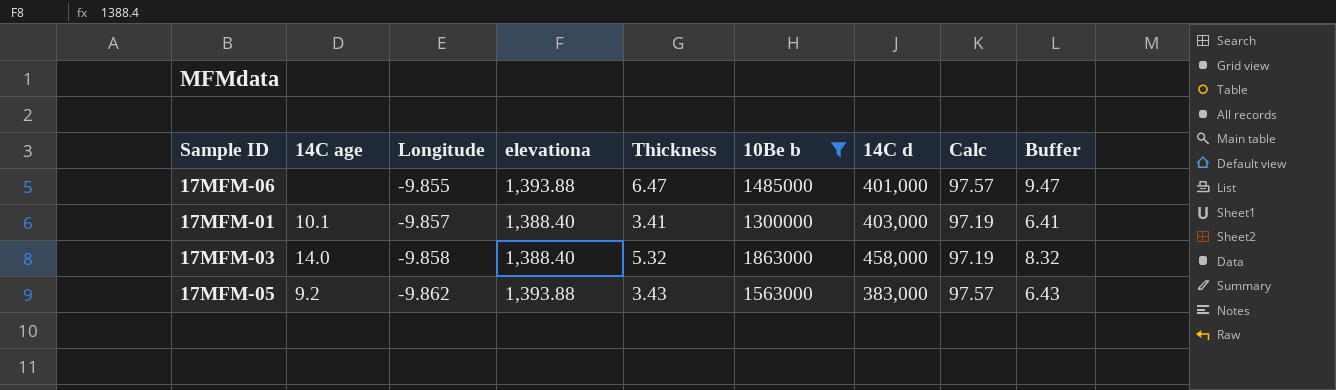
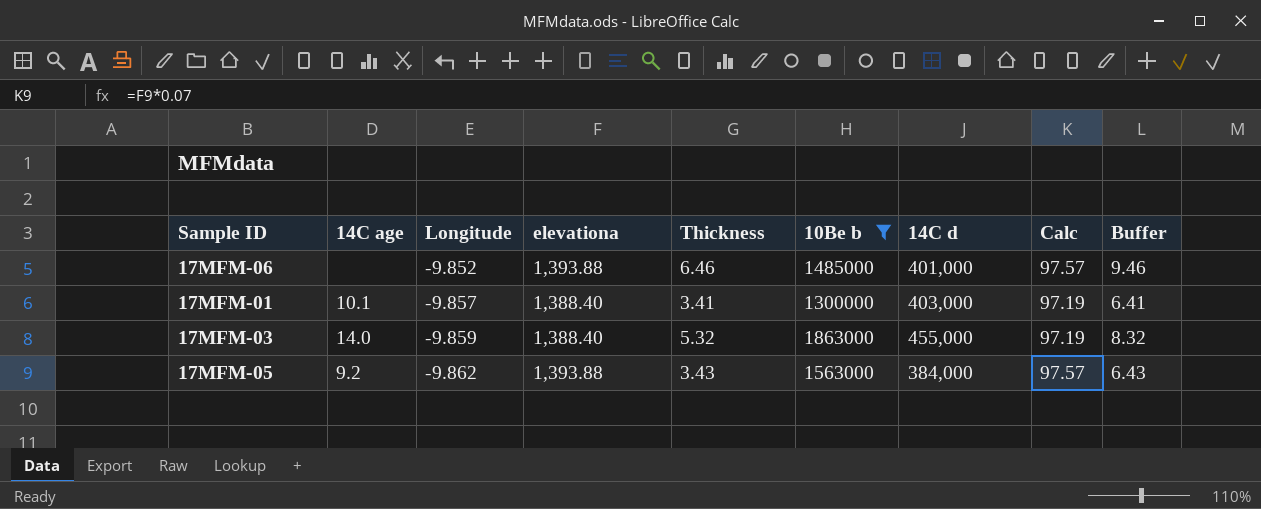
17MFM-06 | Longitude: -9.855 -> -9.852
17MFM-06 | Thickness: 6.47 -> 6.46
17MFM-06 | Buffer: 9.47 -> 9.46
17MFM-03 | Longitude: -9.858 -> -9.859
17MFM-03 | 14C d: 458,000 -> 455,000
17MFM-05 | 14C d: 383,000 -> 384,000

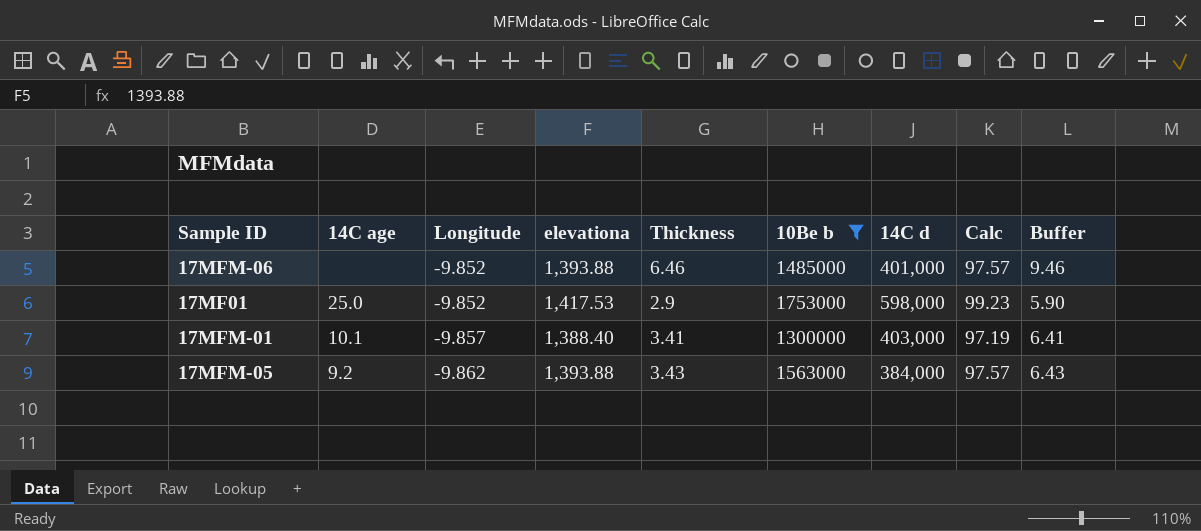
row 17MFM-03: 14.0 | -9.859 | 1,388.40 | 5.32 | 1863000 | 455,000 | 97.19 | 8.32 -> none
row 17MF01: none -> 25.0 | -9.852 | 1,417.53 | 2.9 | 1753000 | 598,000 | 99.23 | 5.90

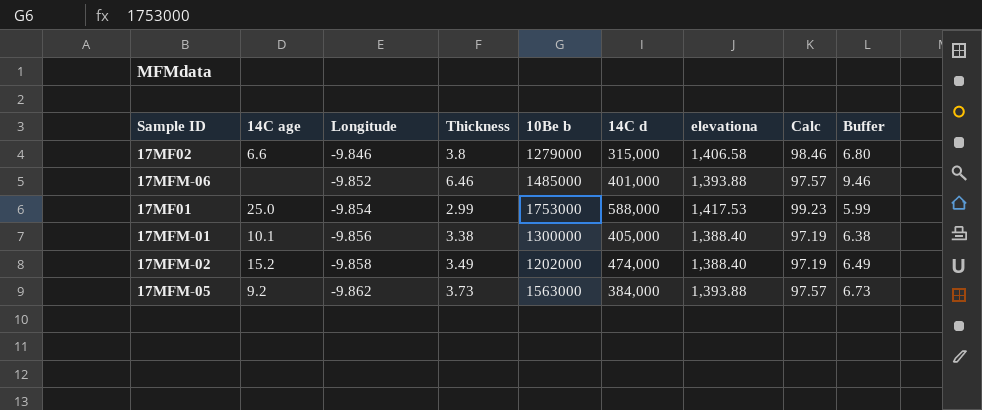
filter: 10Be b >= 1300000 -> none
column elevationa | position: 4 -> 7
17MF01 | Longitude: -9.852 -> -9.854
17MF01 | Thickness: 2.9 -> 2.99
17MF01 | 14C d: 598,000 -> 588,000
17MF01 | Buffer: 5.90 -> 5.99
17MFM-01 | Longitude: -9.857 -> -9.856
17MFM-01 | Thickness: 3.41 -> 3.38
17MFM-01 | 14C d: 403,000 -> 405,000
17MFM-01 | Buffer: 6.41 -> 6.38
17MFM-05 | Thickness: 3.43 -> 3.73
17MFM-05 | Buffer: 6.43 -> 6.73

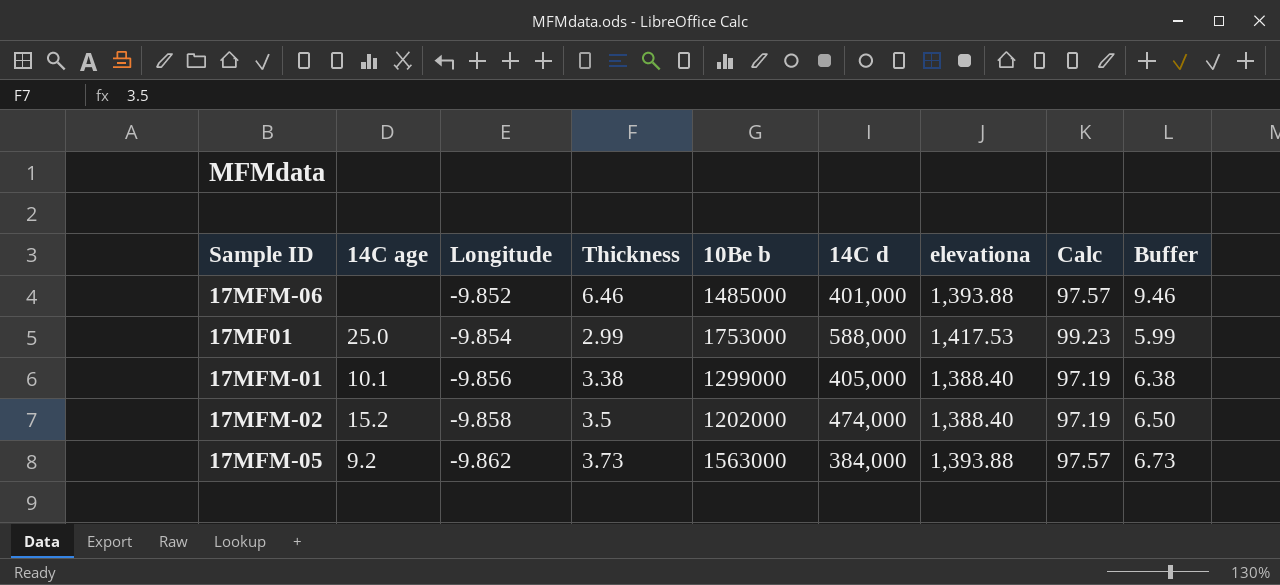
row 17MF02: 6.6 | -9.846 | 3.8 | 1279000 | 315,000 | 1,406.58 | 98.46 | 6.80 -> none
17MFM-01 | 10Be b: 1300000 -> 1299000
17MFM-02 | Thickness: 3.49 -> 3.5
17MFM-02 | Buffer: 6.49 -> 6.50

